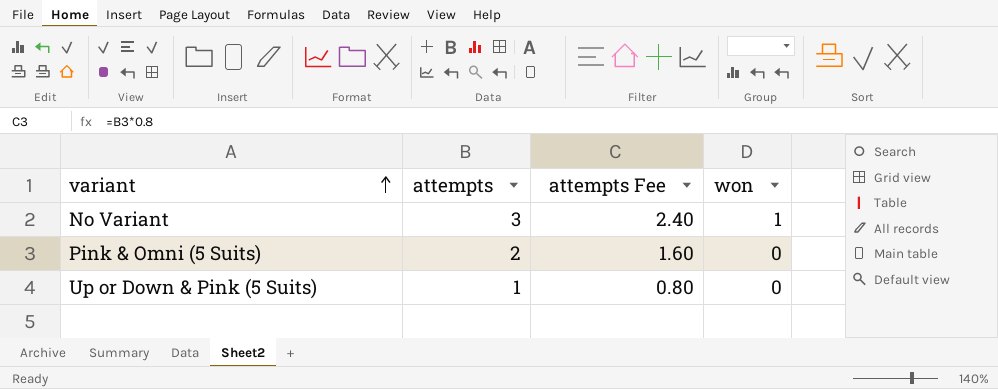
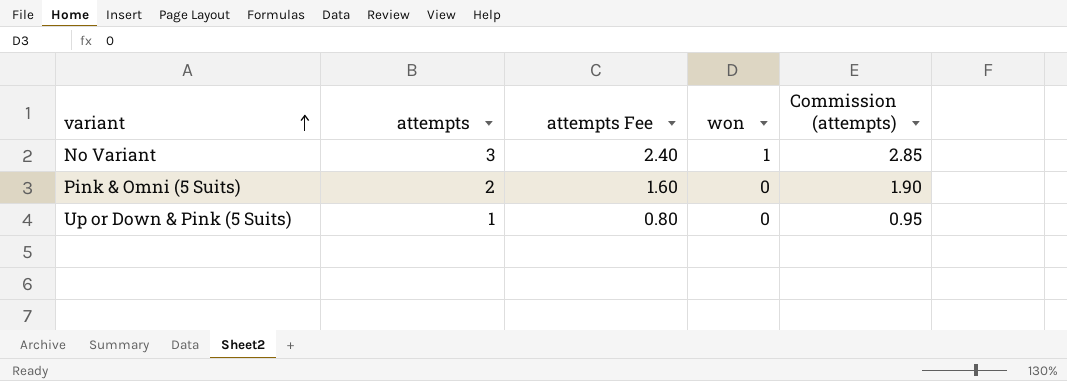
column Commission (attempts) | formula: none -> [attempts] * 0.95

